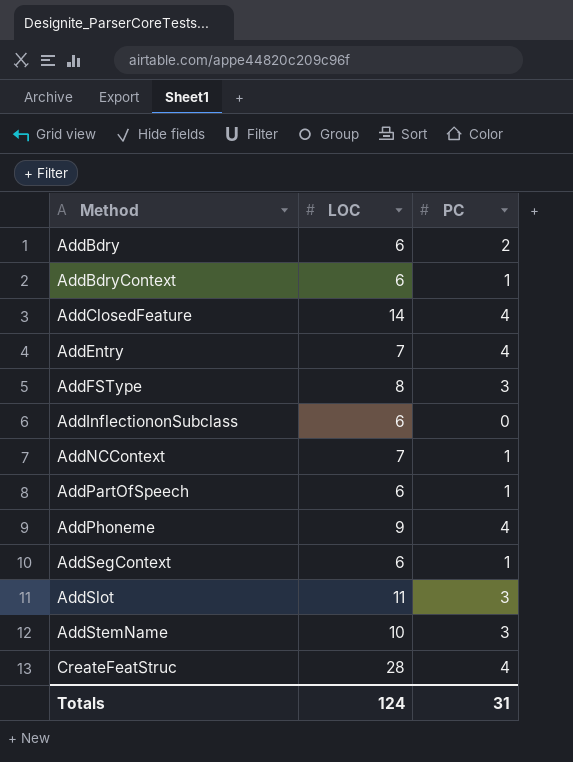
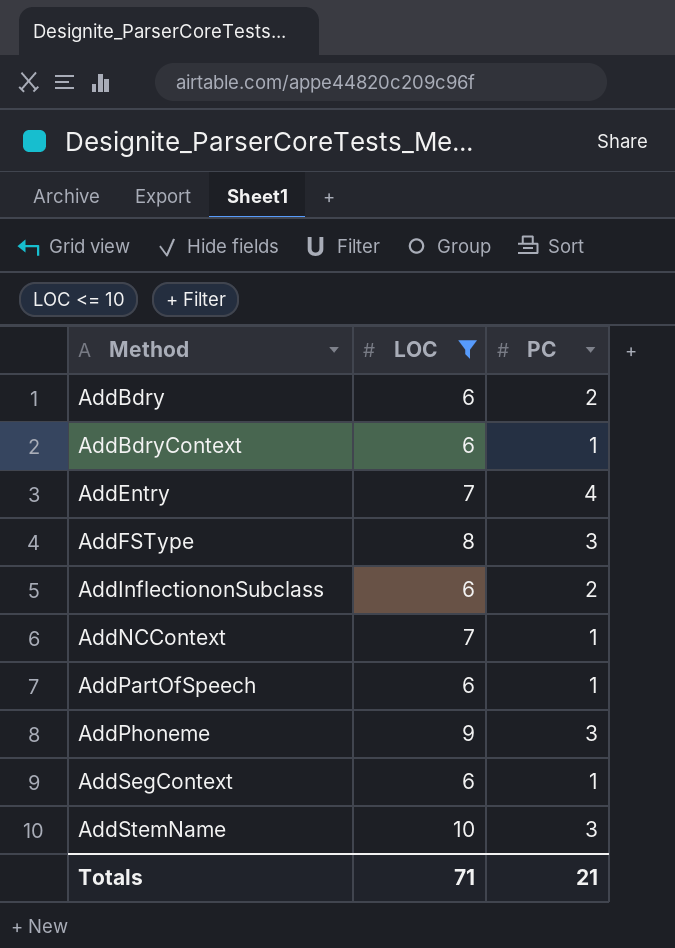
filter: none -> LOC <= 10
AddInflectiononSubclass | PC: 0 -> 2
AddPhoneme | PC: 4 -> 3
Totals | LOC: 124 -> 71
Totals | PC: 31 -> 21

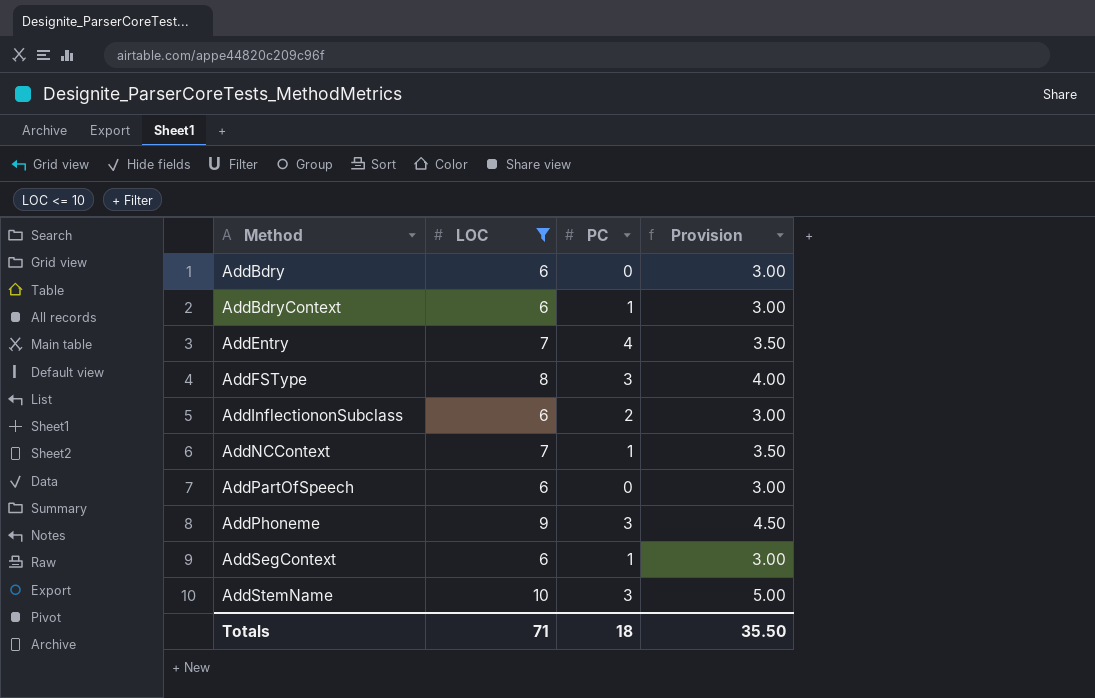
column Provision | formula: none -> [LOC] * 0.5
AddBdry | PC: 2 -> 0
AddPartOfSpeech | PC: 1 -> 0
Totals | PC: 21 -> 18

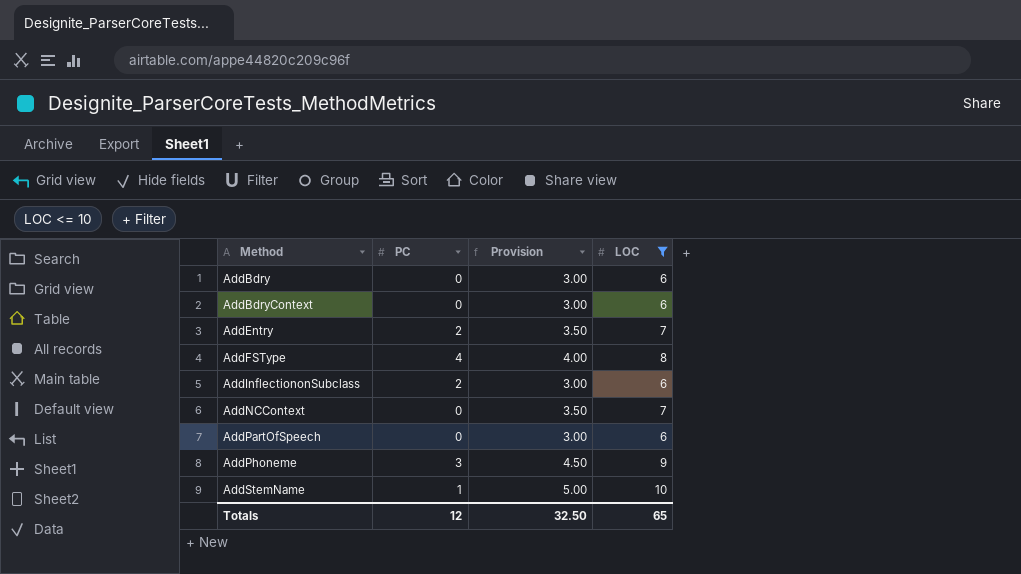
column LOC | position: 2 -> 4
row AddSegContext: 6 | 1 | 3.00 -> none
AddBdryContext | PC: 1 -> 0
AddEntry | PC: 4 -> 2
AddFSType | PC: 3 -> 4
AddNCContext | PC: 1 -> 0
AddStemName | PC: 3 -> 1
Totals | PC: 18 -> 12
Totals | Provision: 35.50 -> 32.50
Totals | LOC: 71 -> 65

